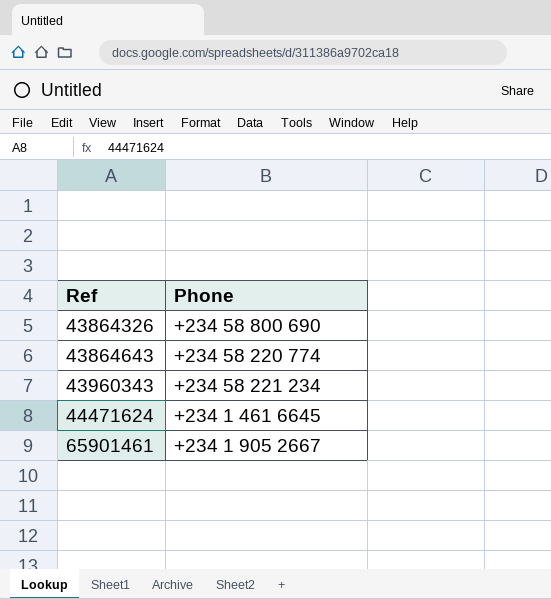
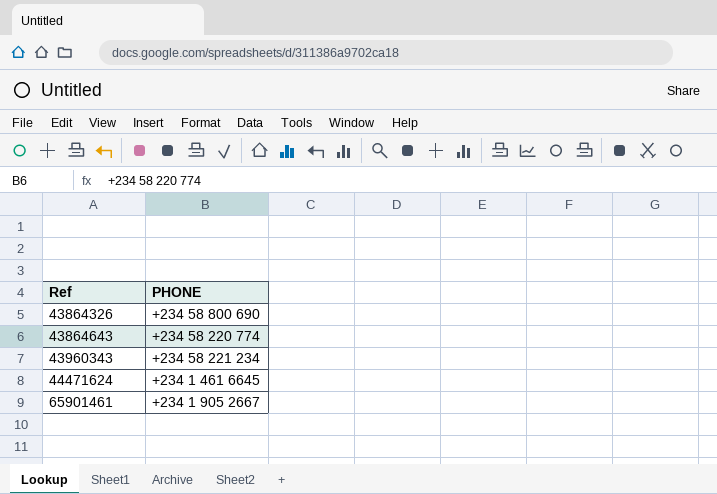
column name: Phone -> PHONE

